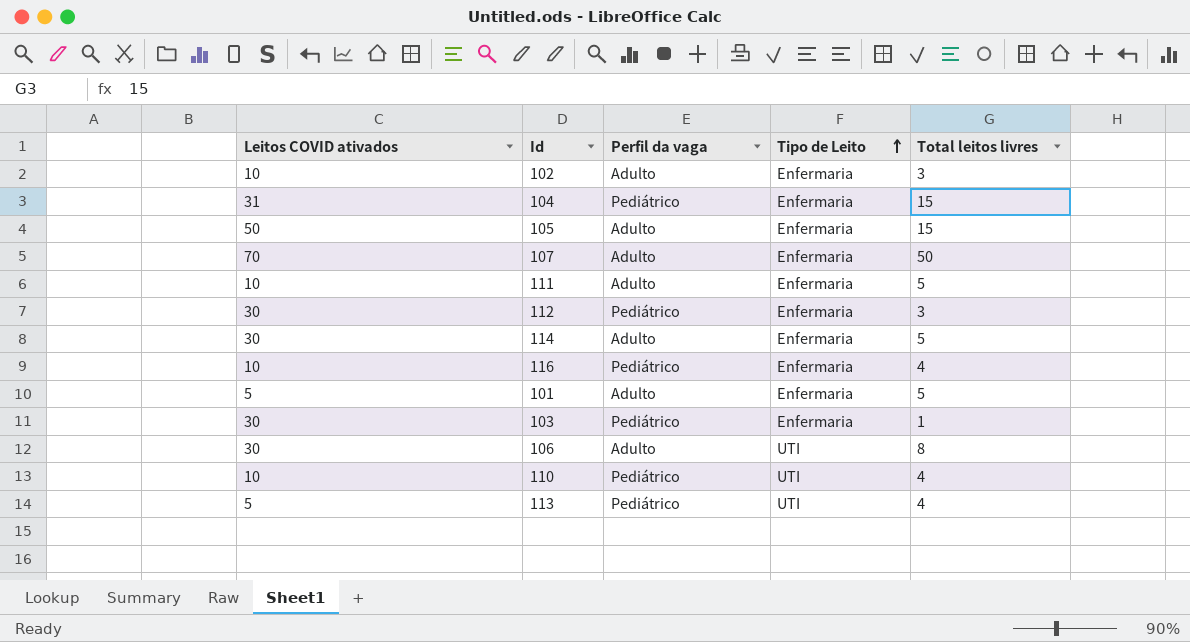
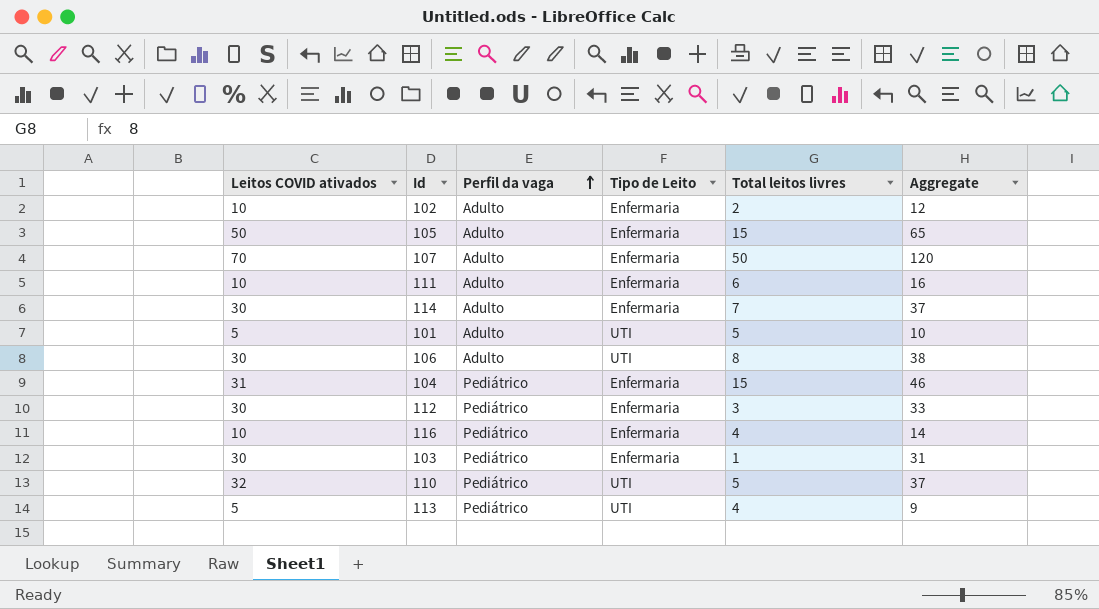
row order: Tipo de Leito ascending -> Perfil da vaga ascending
column Aggregate | formula: none -> [Leitos COVID ativados] + [Total leitos livres]
102 | Total leitos livres: 3 -> 2
111 | Total leitos livres: 5 -> 6
114 | Total leitos livres: 5 -> 7
101 | Tipo de Leito: Enfermaria -> UTI
110 | Leitos COVID ativados: 10 -> 32
110 | Total leitos livres: 4 -> 5

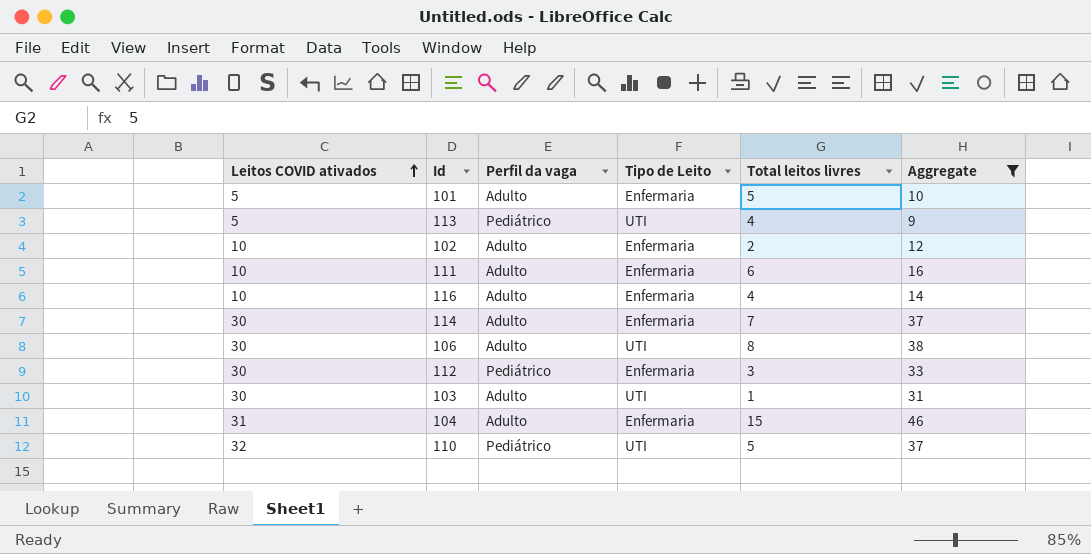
filter: none -> Aggregate <= 46
row order: Perfil da vaga ascending -> Leitos COVID ativados ascending
101 | Tipo de Leito: UTI -> Enfermaria
116 | Perfil da vaga: Pediátrico -> Adulto
103 | Perfil da vaga: Pediátrico -> Adulto
103 | Tipo de Leito: Enfermaria -> UTI
104 | Perfil da vaga: Pediátrico -> Adulto

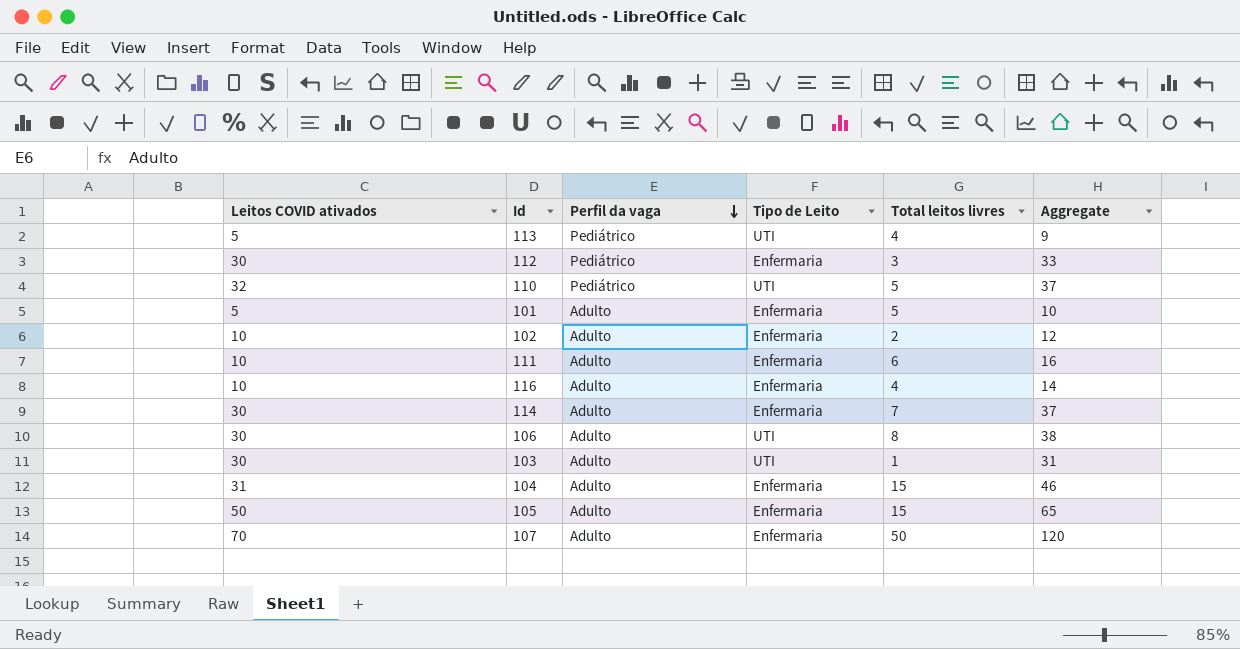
filter: Aggregate <= 46 -> none
row order: Leitos COVID ativados ascending -> Perfil da vaga descending

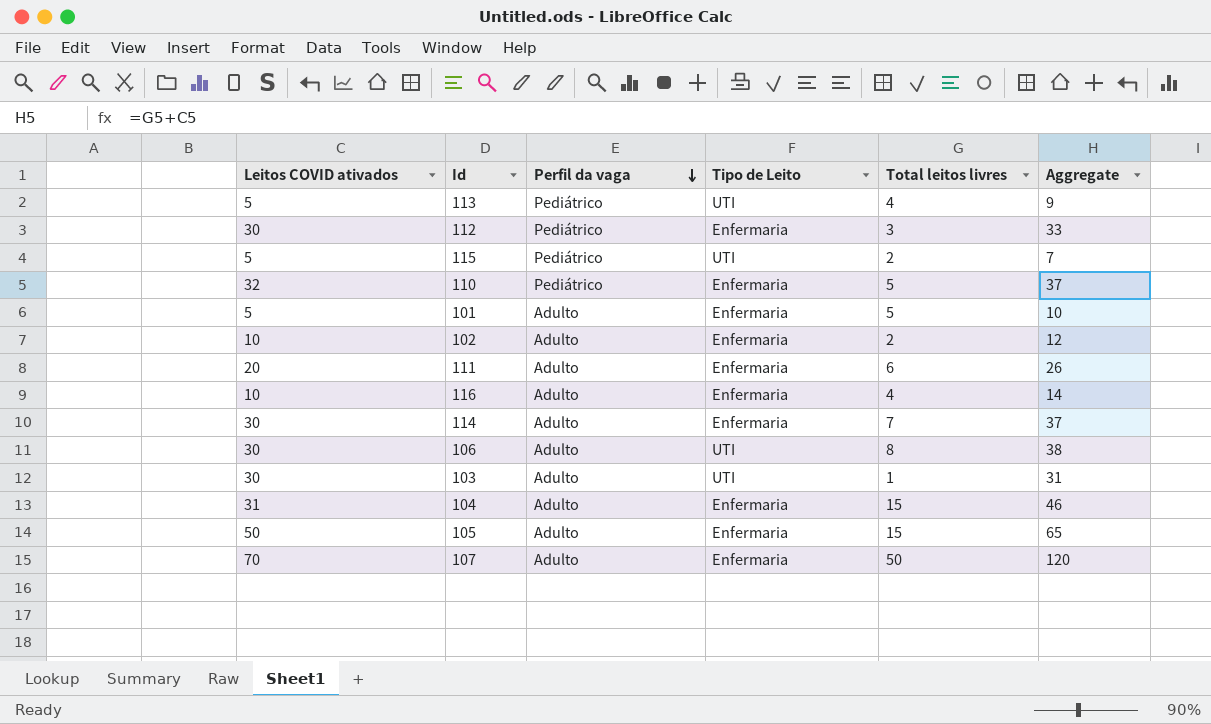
row 115: none -> 5 | Pediátrico | UTI | 2 | 7
110 | Tipo de Leito: UTI -> Enfermaria
111 | Leitos COVID ativados: 10 -> 20
111 | Aggregate: 16 -> 26

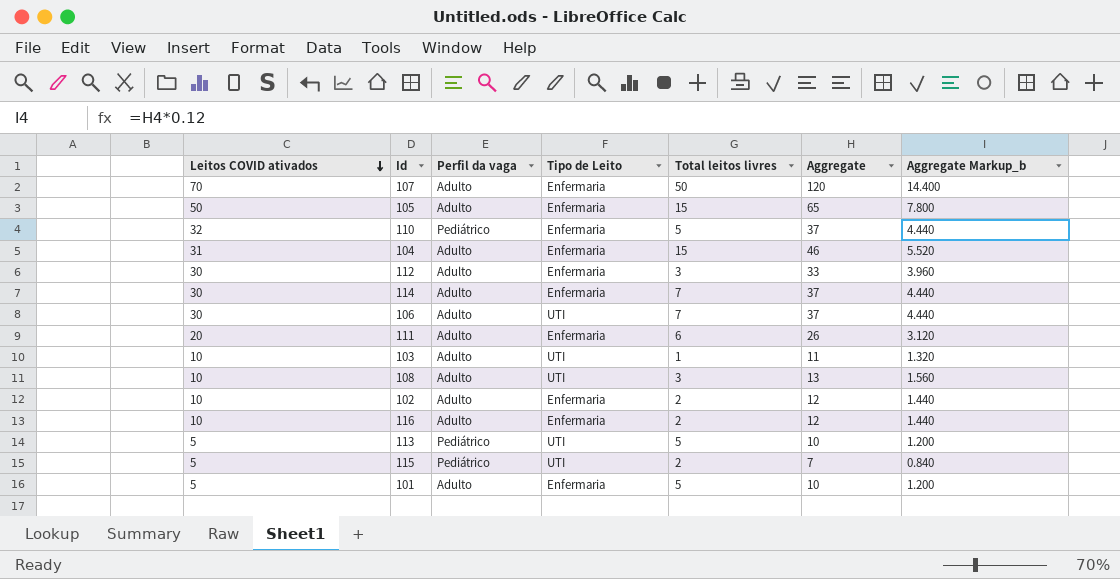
row order: Perfil da vaga descending -> Leitos COVID ativados descending
column Aggregate Markup_b | formula: none -> [Aggregate] * 0.12
112 | Perfil da vaga: Pediátrico -> Adulto
106 | Total leitos livres: 8 -> 7
106 | Aggregate: 38 -> 37
103 | Leitos COVID ativados: 30 -> 10
103 | Aggregate: 31 -> 11
row 108: none -> 10 | Adulto | UTI | 3 | 13 | 1.560
116 | Total leitos livres: 4 -> 2
116 | Aggregate: 14 -> 12
113 | Total leitos livres: 4 -> 5
113 | Aggregate: 9 -> 10

